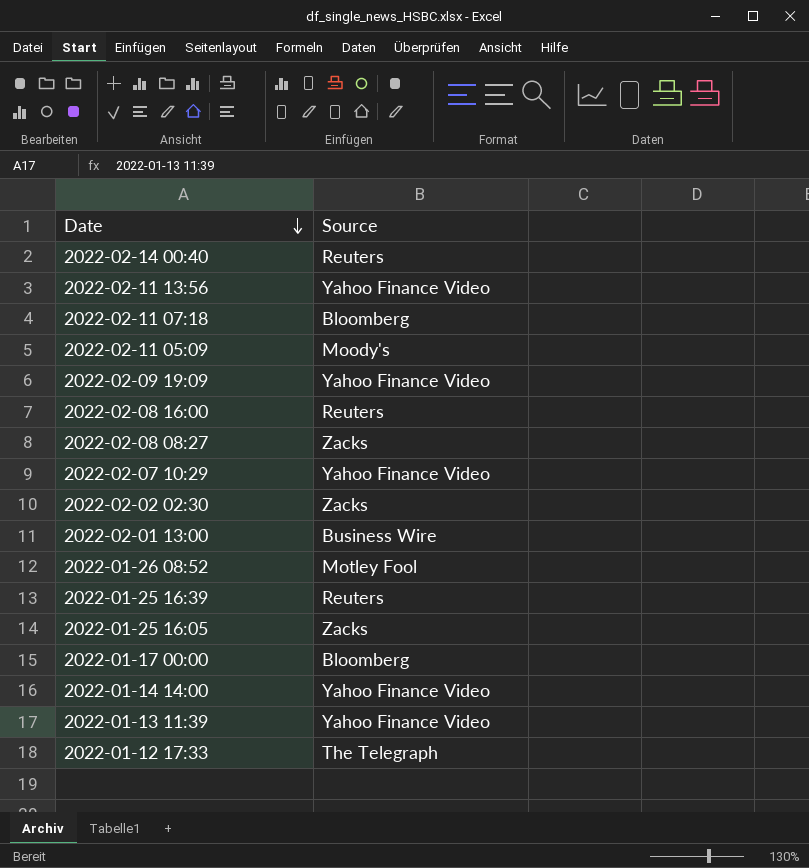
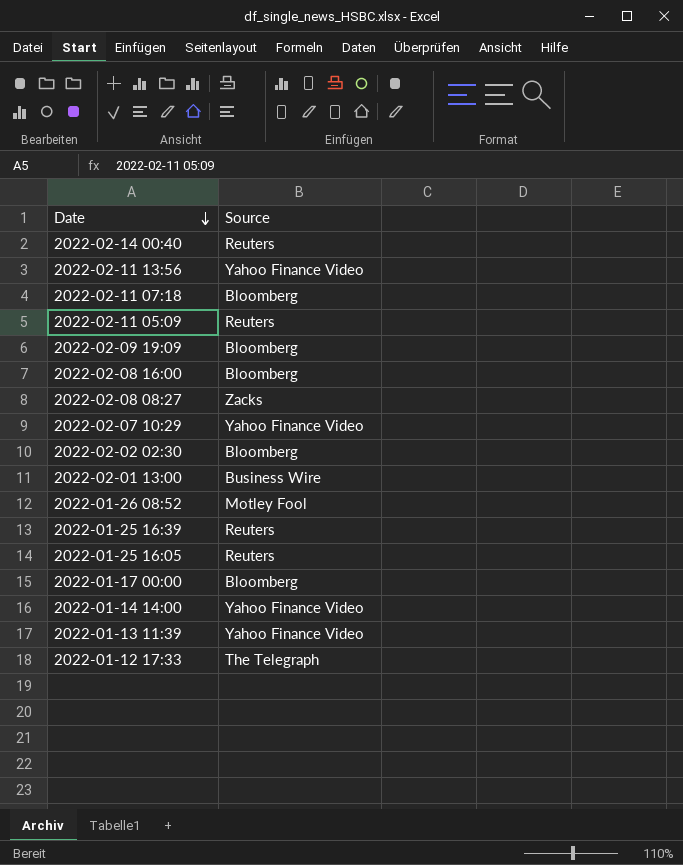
2022-02-11 05:09 | Source: Moody's -> Reuters
2022-02-09 19:09 | Source: Yahoo Finance Video -> Bloomberg
2022-02-08 16:00 | Source: Reuters -> Bloomberg
2022-02-02 02:30 | Source: Zacks -> Bloomberg
2022-01-25 16:05 | Source: Zacks -> Reuters

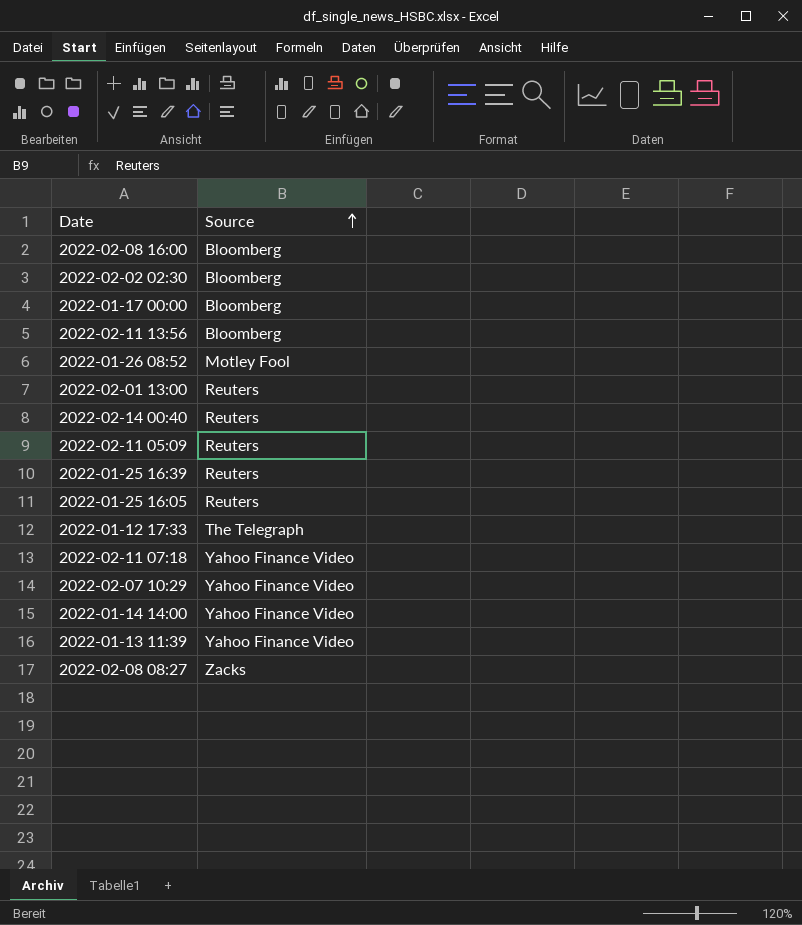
row order: Date descending -> Source ascending
row 2022-02-09 19:09: Bloomberg -> none
2022-02-11 13:56 | Source: Yahoo Finance Video -> Bloomberg
2022-02-01 13:00 | Source: Business Wire -> Reuters
2022-02-11 07:18 | Source: Bloomberg -> Yahoo Finance Video

